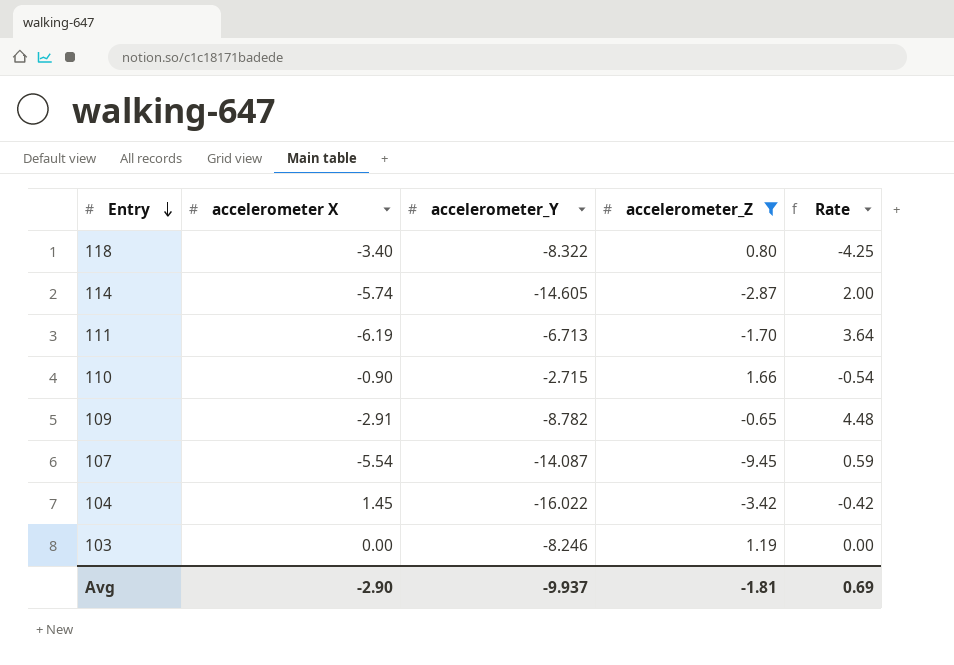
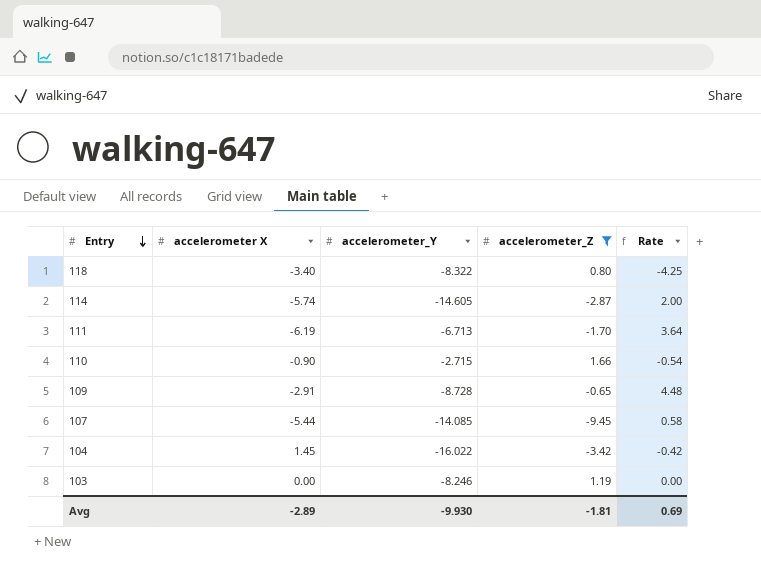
109 | accelerometer_Y: -8.782 -> -8.728
107 | accelerometer X: -5.54 -> -5.44
107 | accelerometer_Y: -14.087 -> -14.085
107 | Rate: 0.59 -> 0.58
Avg | accelerometer X: -2.90 -> -2.89
Avg | accelerometer_Y: -9.937 -> -9.930

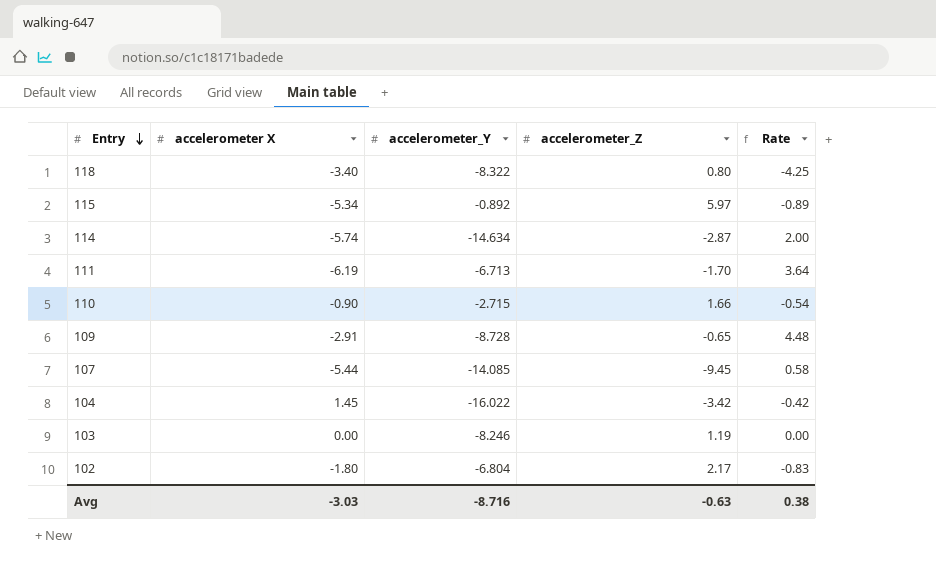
filter: accelerometer_Z <= 1.66 -> none
114 | accelerometer_Y: -14.605 -> -14.634
Avg | accelerometer X: -2.89 -> -3.03
Avg | accelerometer_Y: -9.930 -> -8.716
Avg | accelerometer_Z: -1.81 -> -0.63
Avg | Rate: 0.69 -> 0.38

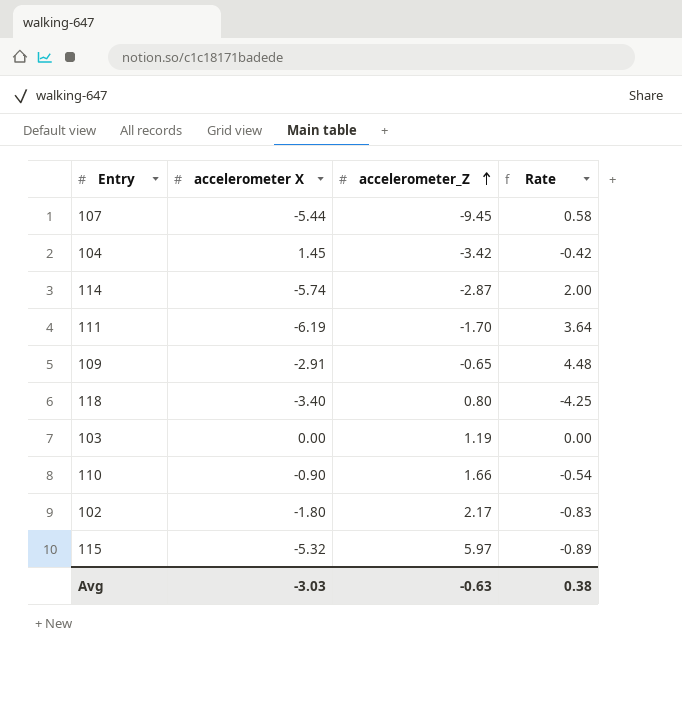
row order: Entry descending -> accelerometer_Z ascending
column accelerometer_Y | position: 3 -> none
115 | accelerometer X: -5.34 -> -5.32

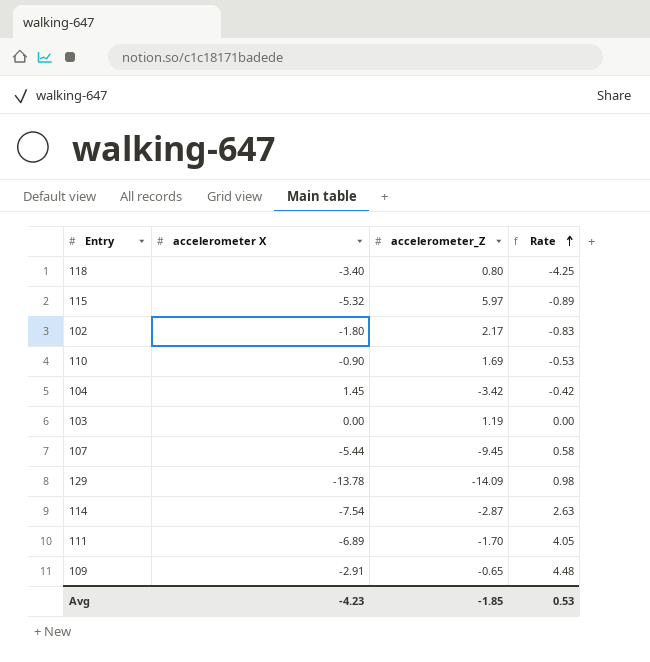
row order: accelerometer_Z ascending -> Rate ascending
110 | accelerometer_Z: 1.66 -> 1.69
110 | Rate: -0.54 -> -0.53
row 129: none -> -13.78 | -14.09 | 0.98
114 | accelerometer X: -5.74 -> -7.54
114 | Rate: 2.00 -> 2.63
111 | accelerometer X: -6.19 -> -6.89
111 | Rate: 3.64 -> 4.05
Avg | accelerometer X: -3.03 -> -4.23
Avg | accelerometer_Z: -0.63 -> -1.85
Avg | Rate: 0.38 -> 0.53

